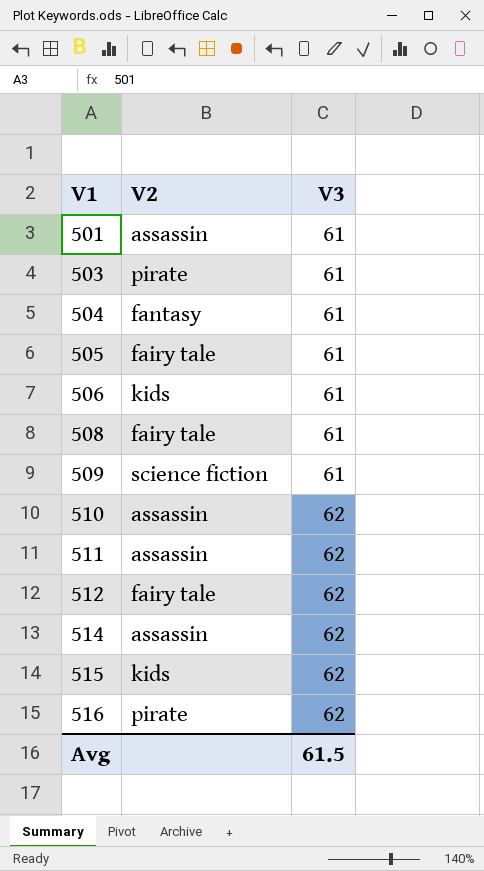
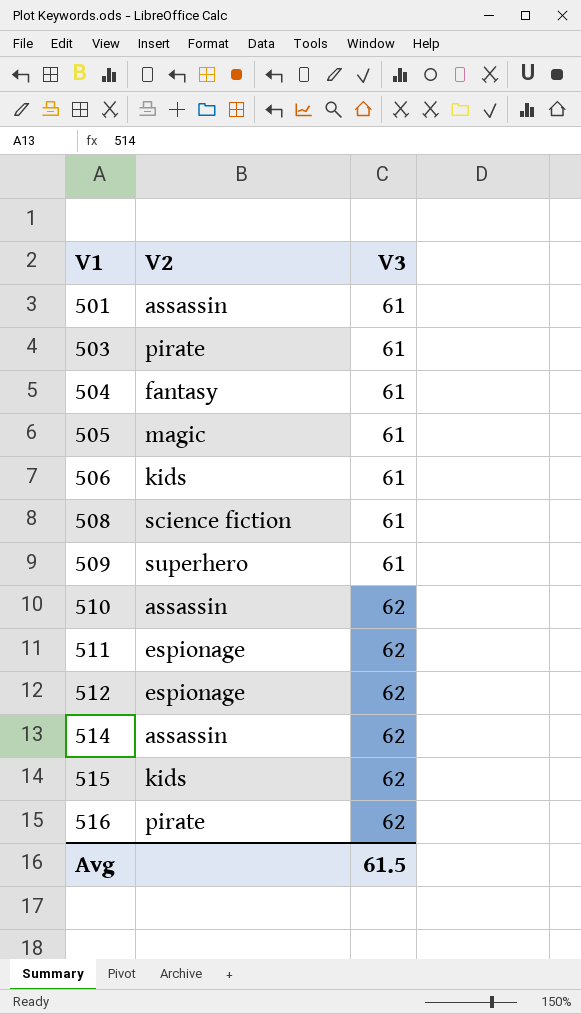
505 | V2: fairy tale -> magic
508 | V2: fairy tale -> science fiction
509 | V2: science fiction -> superhero
511 | V2: assassin -> espionage
512 | V2: fairy tale -> espionage

